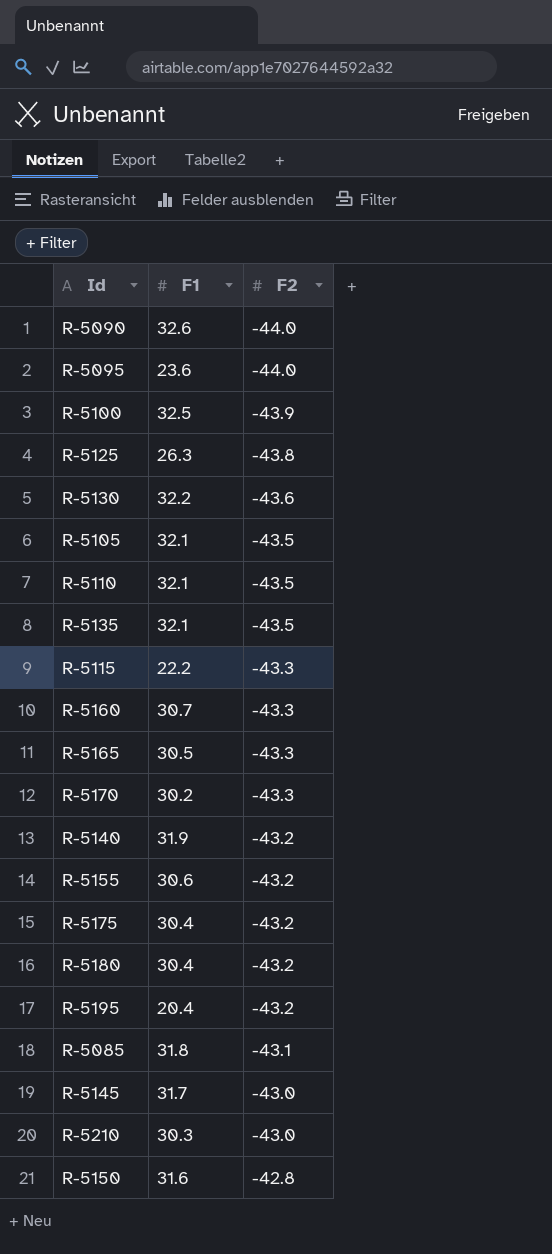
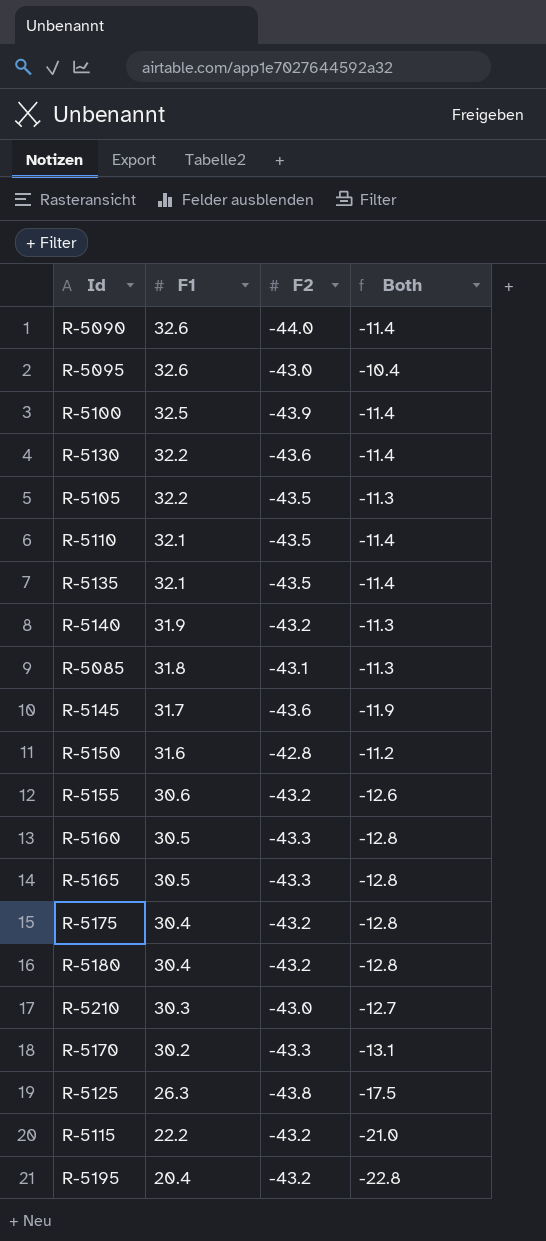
row order: F2 ascending -> F1 descending
column Both | formula: none -> [F1] + [F2]
R-5095 | F1: 23.6 -> 32.6
R-5095 | F2: -44.0 -> -43.0
R-5105 | F1: 32.1 -> 32.2
R-5145 | F2: -43.0 -> -43.6
R-5160 | F1: 30.7 -> 30.5
R-5115 | F2: -43.3 -> -43.2

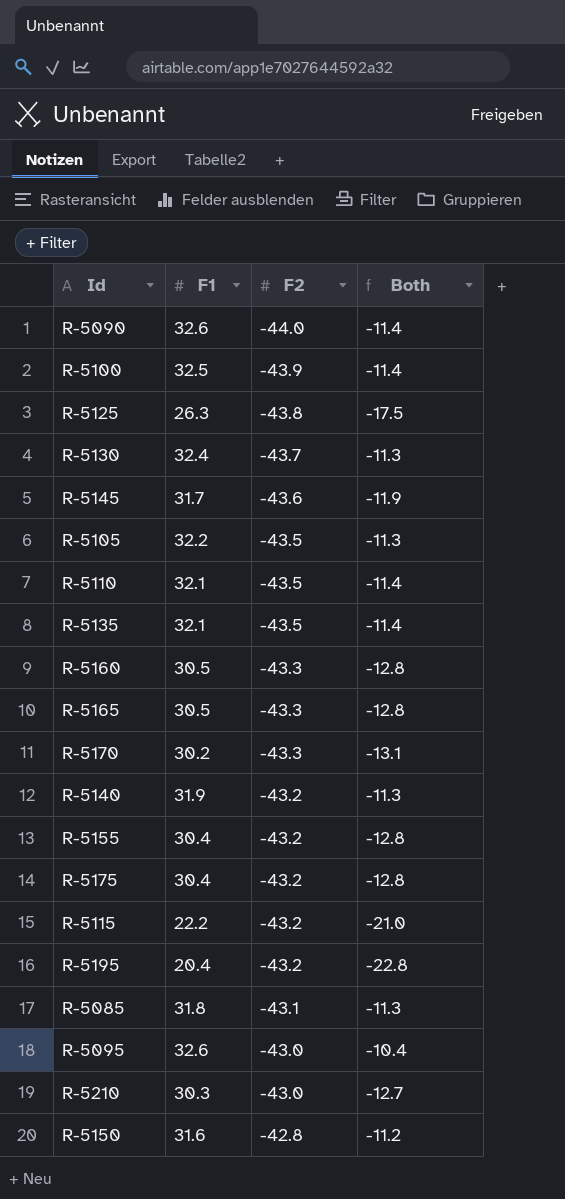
row order: F1 descending -> F2 ascending
row R-5180: 30.4 | -43.2 | -12.8 -> none
R-5130 | F1: 32.2 -> 32.4
R-5130 | F2: -43.6 -> -43.7
R-5130 | Both: -11.4 -> -11.3
R-5155 | F1: 30.6 -> 30.4
R-5155 | Both: -12.6 -> -12.8

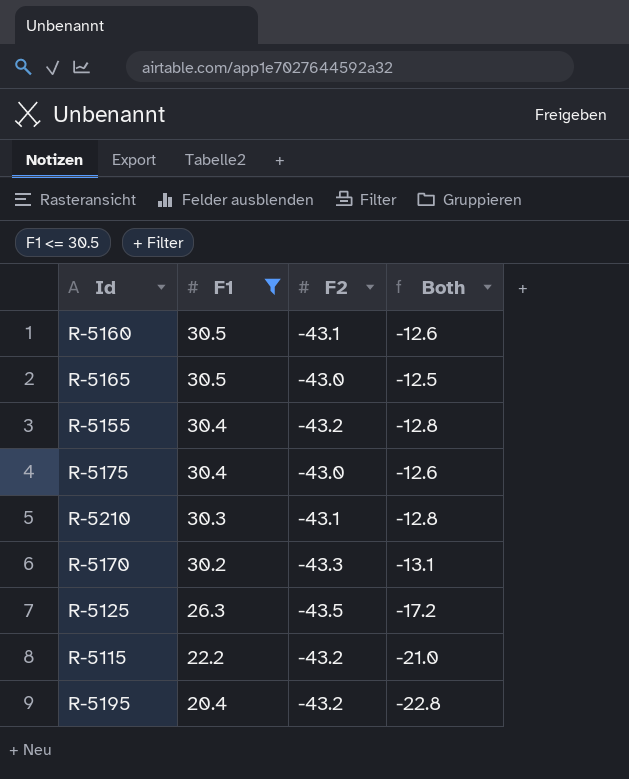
filter: none -> F1 <= 30.5
row order: F2 ascending -> F1 descending
R-5160 | F2: -43.3 -> -43.1
R-5160 | Both: -12.8 -> -12.6
R-5165 | F2: -43.3 -> -43.0
R-5165 | Both: -12.8 -> -12.5
R-5175 | F2: -43.2 -> -43.0
R-5175 | Both: -12.8 -> -12.6
R-5210 | F2: -43.0 -> -43.1
R-5210 | Both: -12.7 -> -12.8
R-5125 | F2: -43.8 -> -43.5
R-5125 | Both: -17.5 -> -17.2

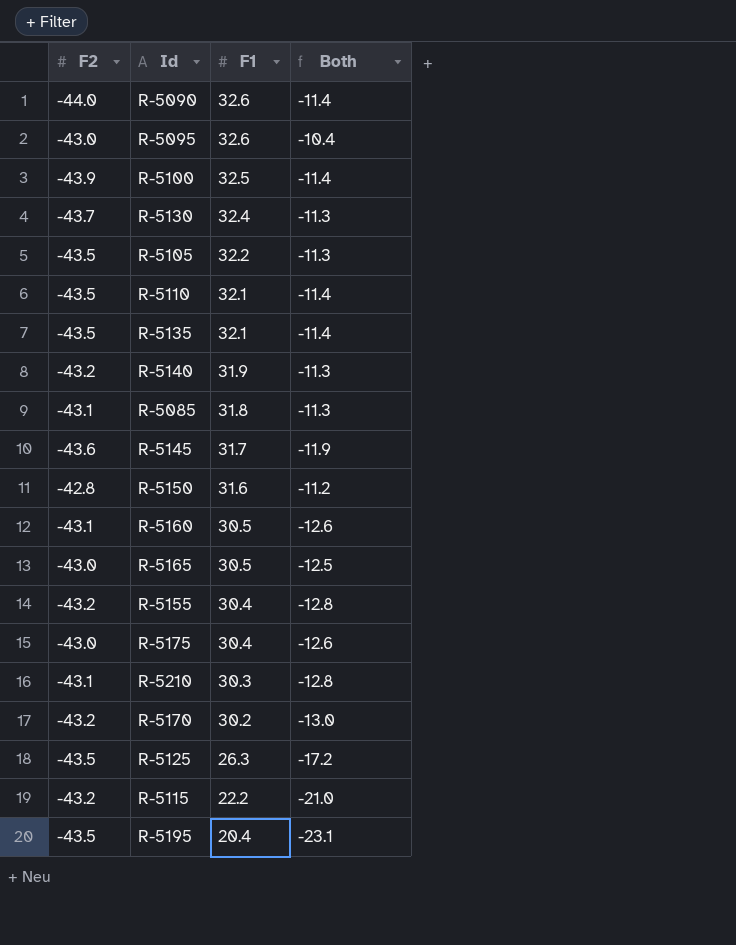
filter: F1 <= 30.5 -> none
column F2 | position: 3 -> 1
R-5170 | F2: -43.3 -> -43.2
R-5170 | Both: -13.1 -> -13.0
R-5195 | F2: -43.2 -> -43.5
R-5195 | Both: -22.8 -> -23.1

